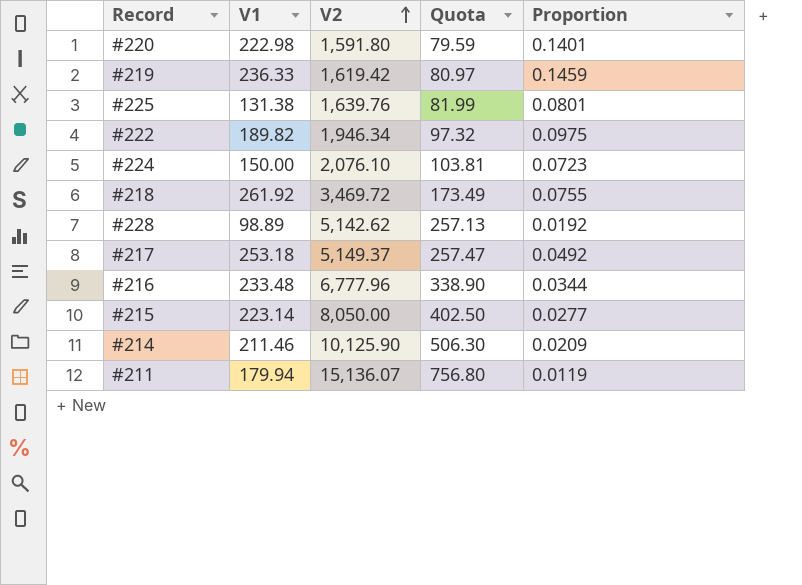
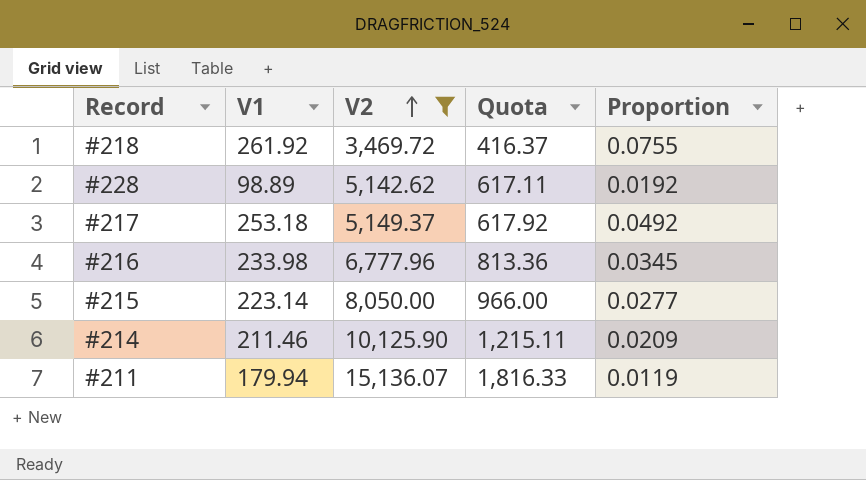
filter: none -> V2 >= 3,469.72
column Quota | formula: [V2] * 0.05 -> [V2] * 0.12
#216 | V1: 233.48 -> 233.98
#216 | Proportion: 0.0344 -> 0.0345

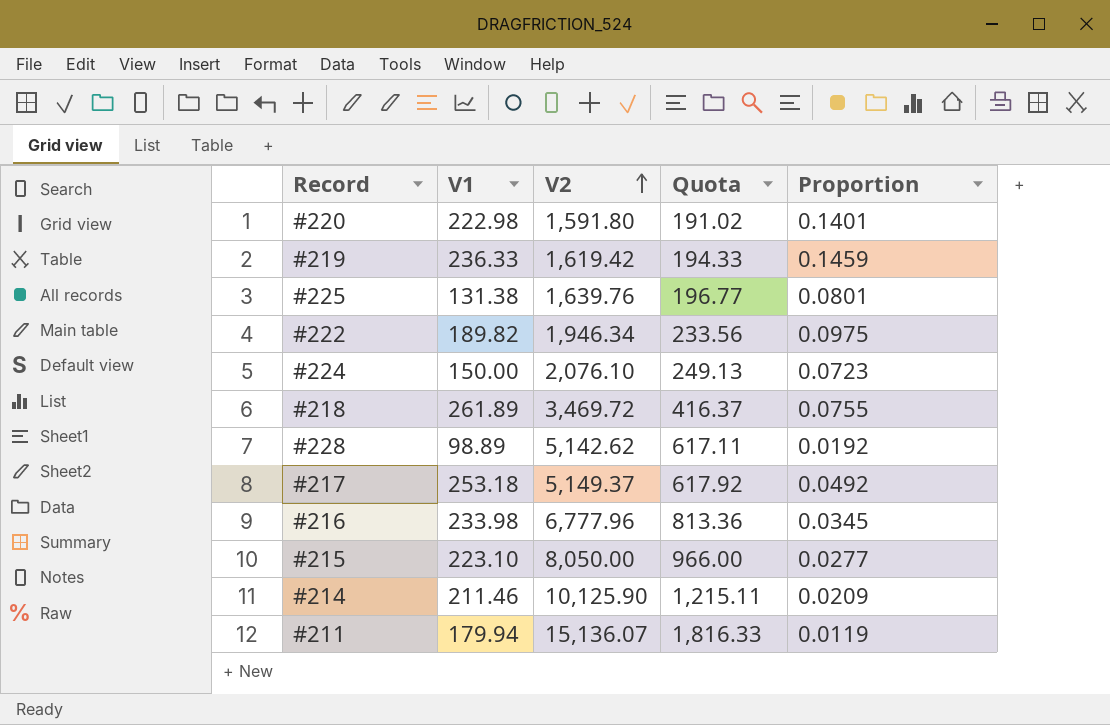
filter: V2 >= 3,469.72 -> none
#218 | V1: 261.92 -> 261.89
#215 | V1: 223.14 -> 223.10

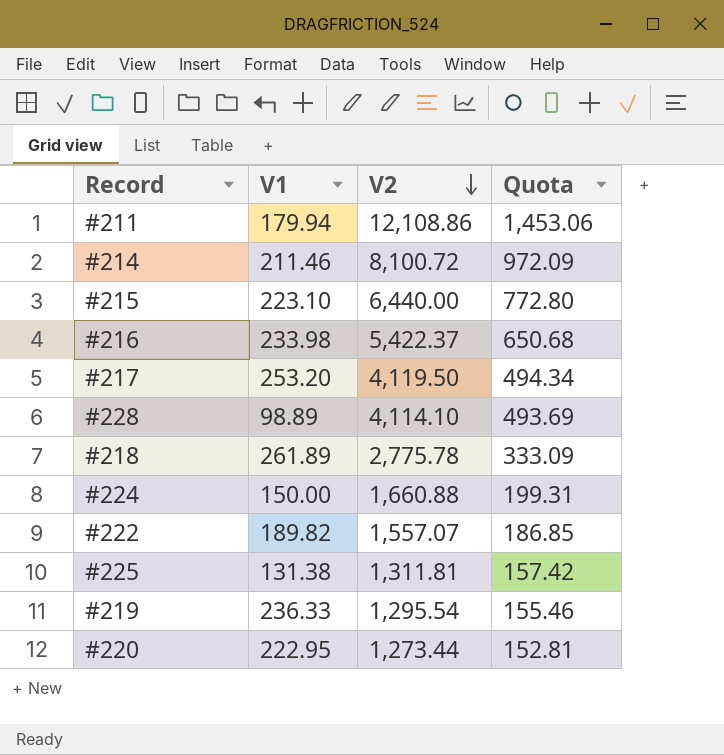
row order: V2 ascending -> V2 descending
column Proportion | formula: [V1] / [V2] -> none
#211 | V2: 15,136.07 -> 12,108.86
#211 | Quota: 1,816.33 -> 1,453.06
#214 | V2: 10,125.90 -> 8,100.72
#214 | Quota: 1,215.11 -> 972.09
#215 | V2: 8,050.00 -> 6,440.00
#215 | Quota: 966.00 -> 772.80
#216 | V2: 6,777.96 -> 5,422.37
#216 | Quota: 813.36 -> 650.68
#217 | V1: 253.18 -> 253.20
#217 | V2: 5,149.37 -> 4,119.50
#217 | Quota: 617.92 -> 494.34
#228 | V2: 5,142.62 -> 4,114.10
#228 | Quota: 617.11 -> 493.69
#218 | V2: 3,469.72 -> 2,775.78
#218 | Quota: 416.37 -> 333.09
#224 | V2: 2,076.10 -> 1,660.88
#224 | Quota: 249.13 -> 199.31
#222 | V2: 1,946.34 -> 1,557.07
#222 | Quota: 233.56 -> 186.85
#225 | V2: 1,639.76 -> 1,311.81
#225 | Quota: 196.77 -> 157.42
#219 | V2: 1,619.42 -> 1,295.54
#219 | Quota: 194.33 -> 155.46
#220 | V1: 222.98 -> 222.95
#220 | V2: 1,591.80 -> 1,273.44
#220 | Quota: 191.02 -> 152.81

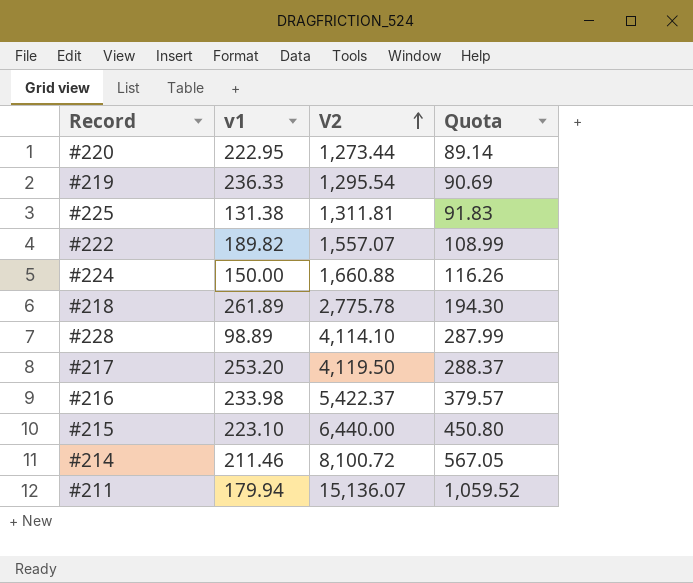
row order: V2 descending -> V2 ascending
column name: V1 -> v1
column Quota | formula: [V2] * 0.12 -> [V2] * 0.07
#211 | V2: 12,108.86 -> 15,136.07

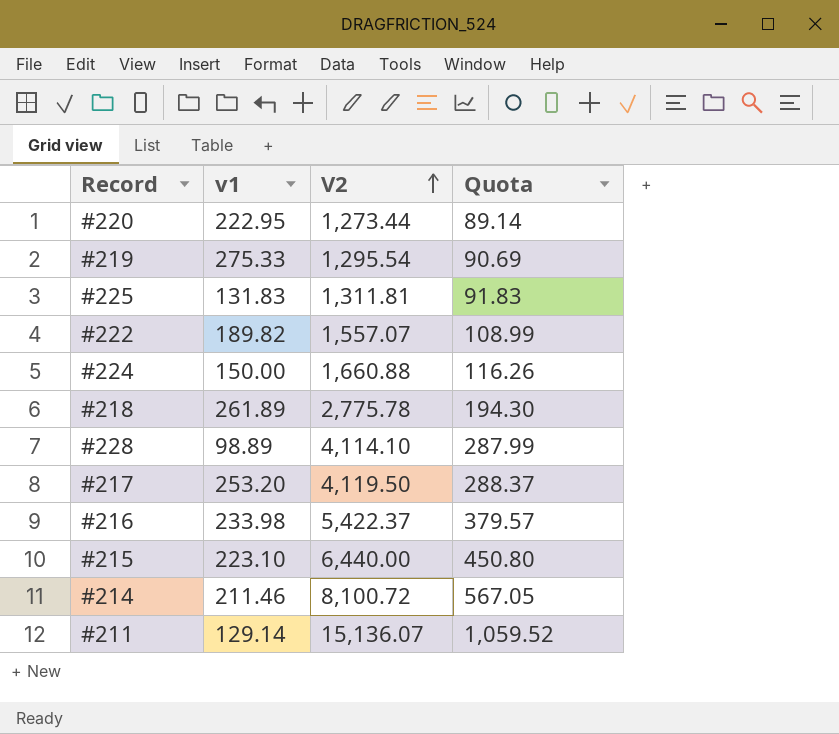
#219 | v1: 236.33 -> 275.33
#225 | v1: 131.38 -> 131.83
#211 | v1: 179.94 -> 129.14

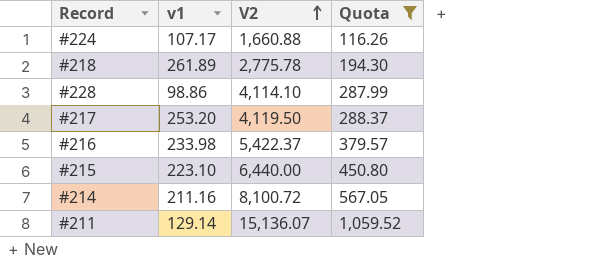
filter: none -> Quota >= 116.26
#224 | v1: 150.00 -> 107.17
#228 | v1: 98.89 -> 98.86
#214 | v1: 211.46 -> 211.16

